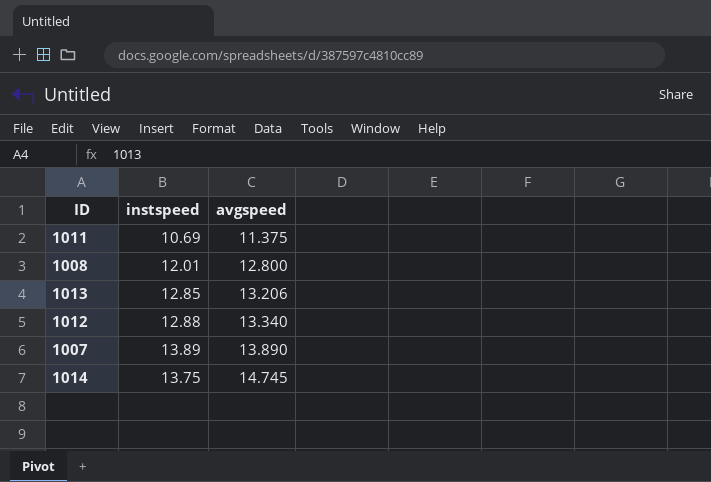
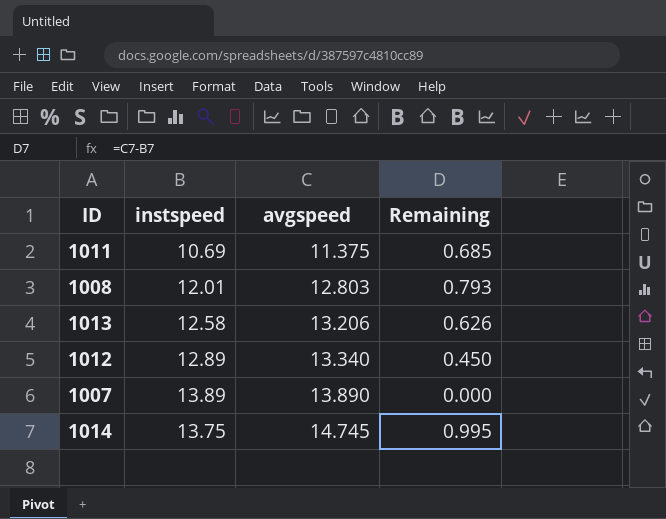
column Remaining | formula: none -> [avgspeed] - [instspeed]
1008 | avgspeed: 12.800 -> 12.803
1013 | instspeed: 12.85 -> 12.58
1012 | instspeed: 12.88 -> 12.89

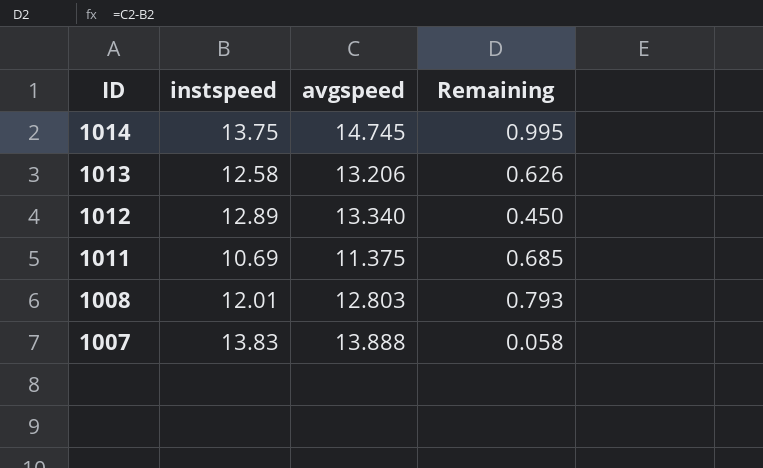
row order: avgspeed ascending -> ID descending
1007 | instspeed: 13.89 -> 13.83
1007 | avgspeed: 13.890 -> 13.888
1007 | Remaining: 0.000 -> 0.058

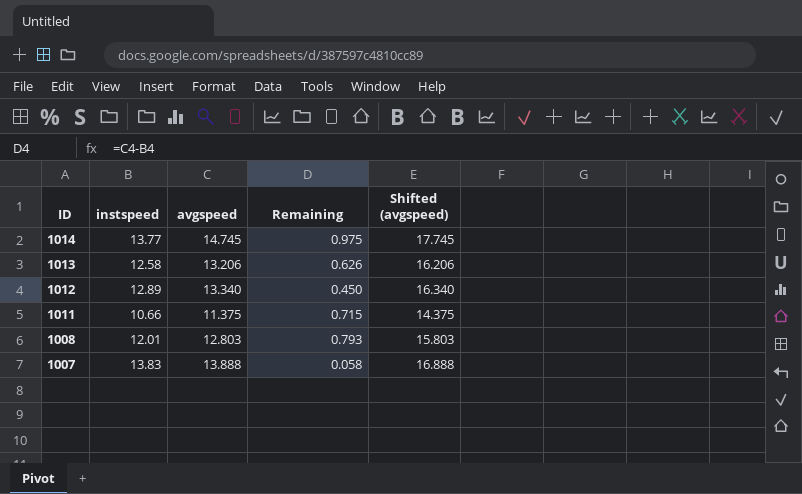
column Shifted (avgspeed) | formula: none -> [avgspeed] + 3
1014 | instspeed: 13.75 -> 13.77
1014 | Remaining: 0.995 -> 0.975
1011 | instspeed: 10.69 -> 10.66
1011 | Remaining: 0.685 -> 0.715

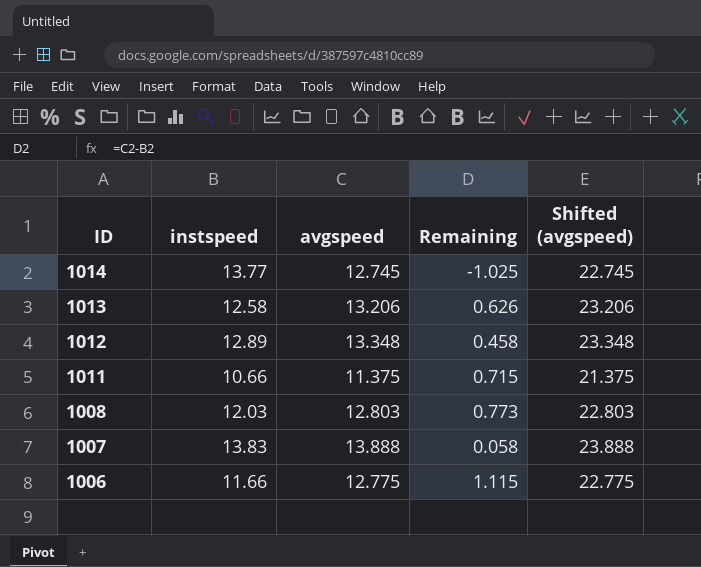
column Shifted (avgspeed) | formula: [avgspeed] + 3 -> [avgspeed] + 10
1014 | avgspeed: 14.745 -> 12.745
1014 | Remaining: 0.975 -> -1.025
1012 | avgspeed: 13.340 -> 13.348
1012 | Remaining: 0.450 -> 0.458
1008 | instspeed: 12.01 -> 12.03
1008 | Remaining: 0.793 -> 0.773
row 1006: none -> 11.66 | 12.775 | 1.115 | 22.775

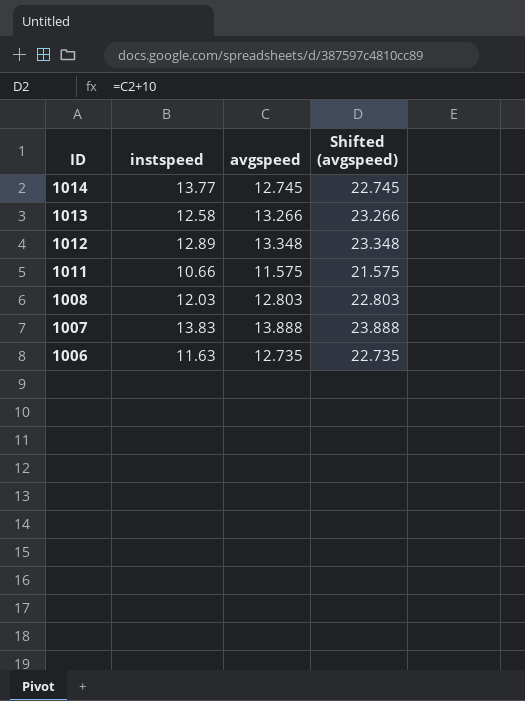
column Remaining | formula: [avgspeed] - [instspeed] -> none
1013 | avgspeed: 13.206 -> 13.266
1013 | Shifted (avgspeed): 23.206 -> 23.266
1011 | avgspeed: 11.375 -> 11.575
1011 | Shifted (avgspeed): 21.375 -> 21.575
1006 | instspeed: 11.66 -> 11.63
1006 | avgspeed: 12.775 -> 12.735
1006 | Shifted (avgspeed): 22.775 -> 22.735

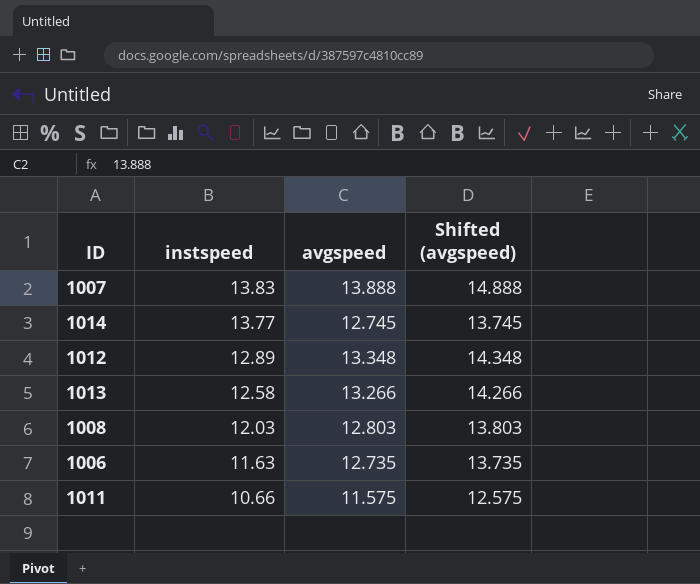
row order: ID descending -> instspeed descending
column Shifted (avgspeed) | formula: [avgspeed] + 10 -> [avgspeed] + 1

